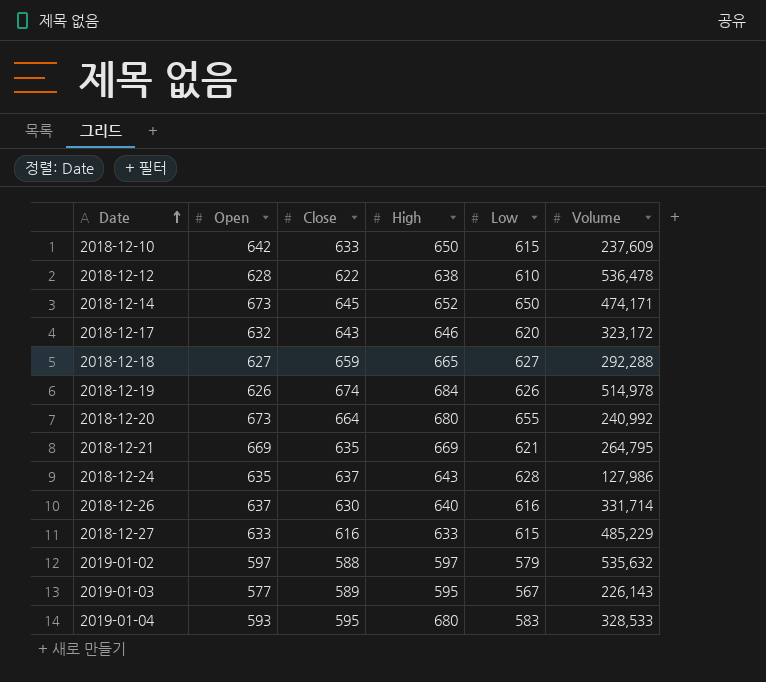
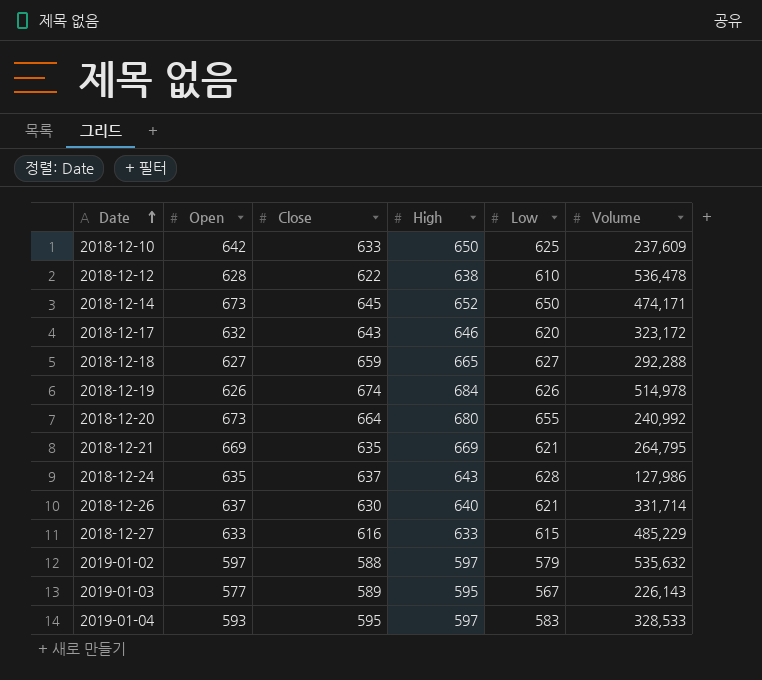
2018-12-10 | Low: 615 -> 625
2018-12-26 | Low: 616 -> 621
2019-01-04 | High: 680 -> 597

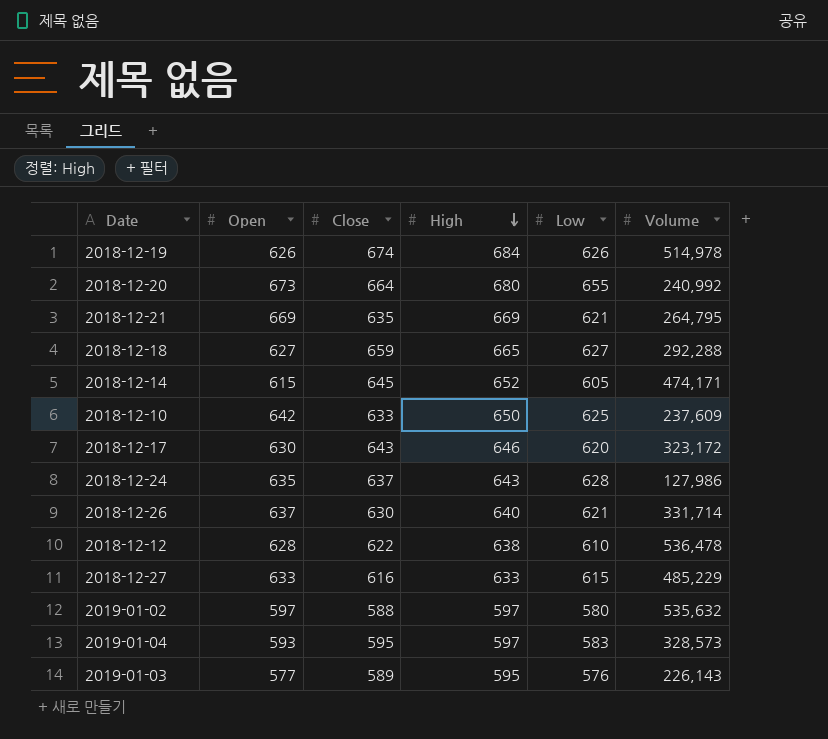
row order: Date ascending -> High descending
2018-12-14 | Open: 673 -> 615
2018-12-14 | Low: 650 -> 605
2018-12-17 | Open: 632 -> 630
2019-01-02 | Low: 579 -> 580
2019-01-04 | Volume: 328,533 -> 328,573
2019-01-03 | Low: 567 -> 576

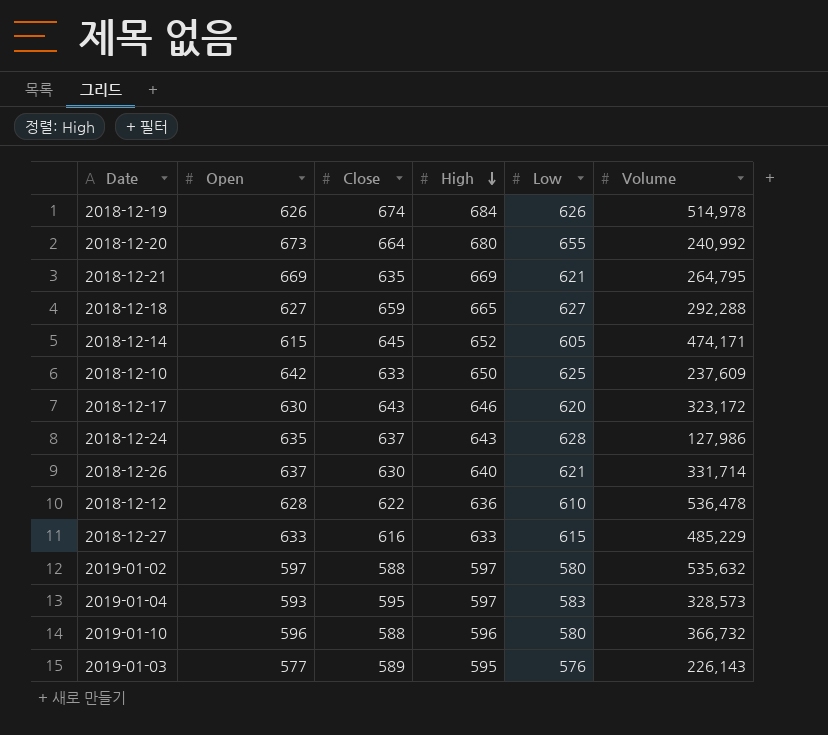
2018-12-12 | High: 638 -> 636
row 2019-01-10: none -> 596 | 588 | 596 | 580 | 366,732

